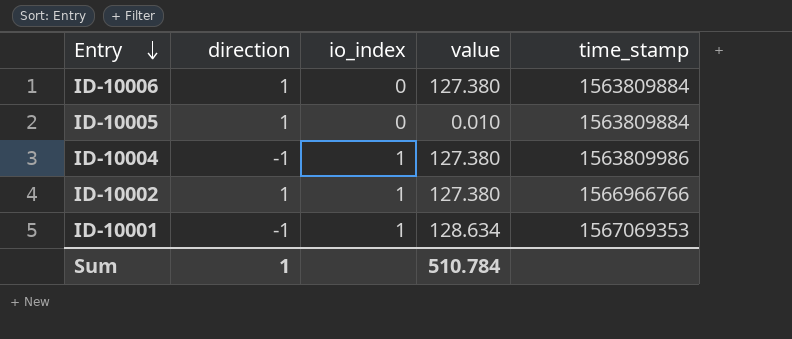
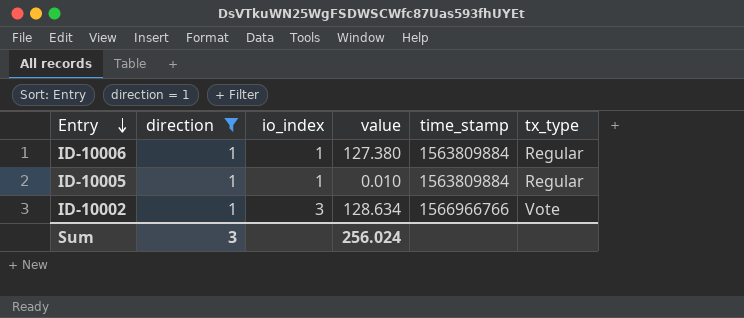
filter: none -> direction = 1
column tx_type | position: none -> 6
ID-10006 | io_index: 0 -> 1
ID-10005 | io_index: 0 -> 1
ID-10002 | io_index: 1 -> 3
ID-10002 | value: 127.380 -> 128.634
Sum | direction: 1 -> 3
Sum | value: 510.784 -> 256.024

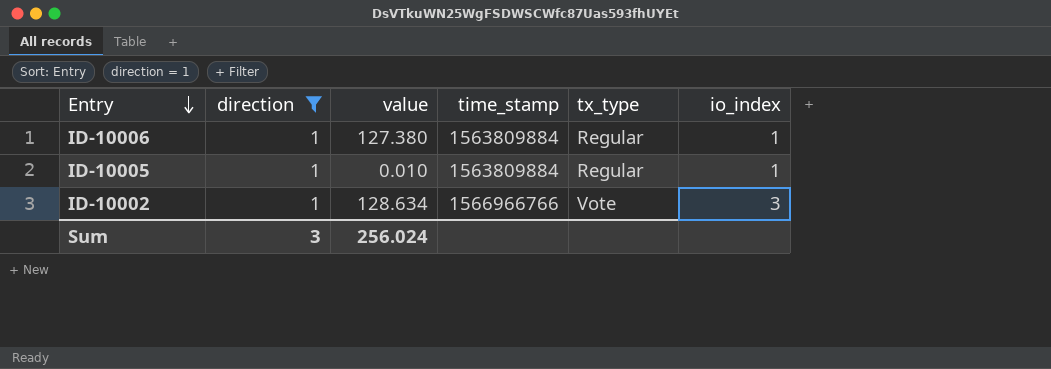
column io_index | position: 3 -> 6

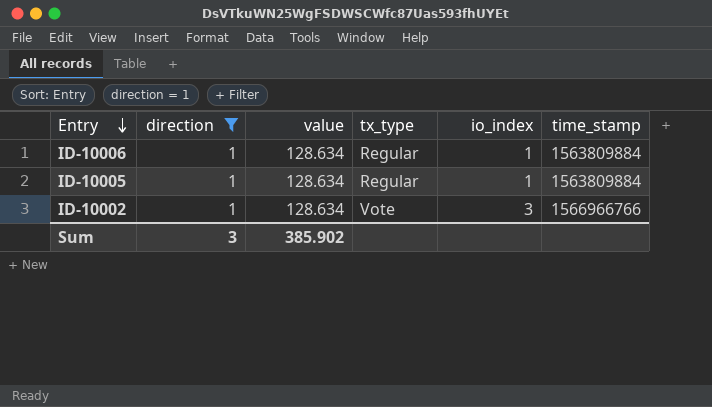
column time_stamp | position: 4 -> 6
ID-10006 | value: 127.380 -> 128.634
ID-10005 | value: 0.010 -> 128.634
Sum | value: 256.024 -> 385.902

